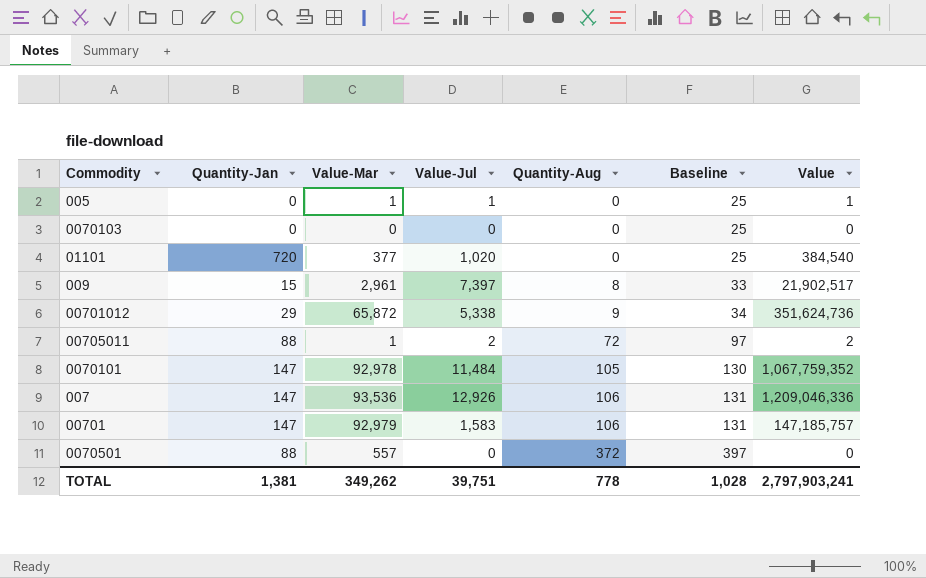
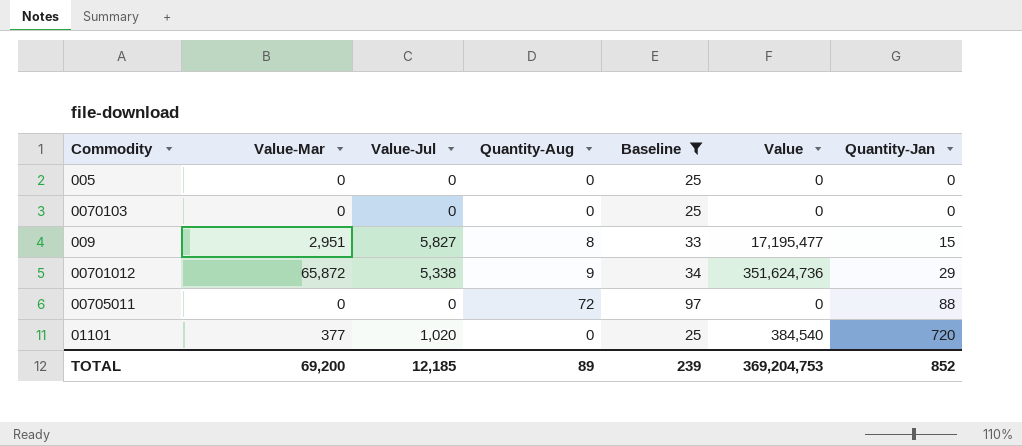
filter: none -> Baseline <= 97
row order: Quantity-Aug ascending -> Quantity-Jan ascending
column Quantity-Jan | position: 2 -> 7
005 | Value-Mar: 1 -> 0
005 | Value-Jul: 1 -> 0
005 | Value: 1 -> 0
009 | Value-Mar: 2,961 -> 2,951
009 | Value-Jul: 7,397 -> 5,827
009 | Value: 21,902,517 -> 17,195,477
00705011 | Value-Mar: 1 -> 0
00705011 | Value-Jul: 2 -> 0
00705011 | Value: 2 -> 0
TOTAL | Value-Mar: 349,262 -> 69,200
TOTAL | Value-Jul: 39,751 -> 12,185
TOTAL | Quantity-Aug: 778 -> 89
TOTAL | Baseline: 1,028 -> 239
TOTAL | Value: 2,797,903,241 -> 369,204,753
TOTAL | Quantity-Jan: 1,381 -> 852

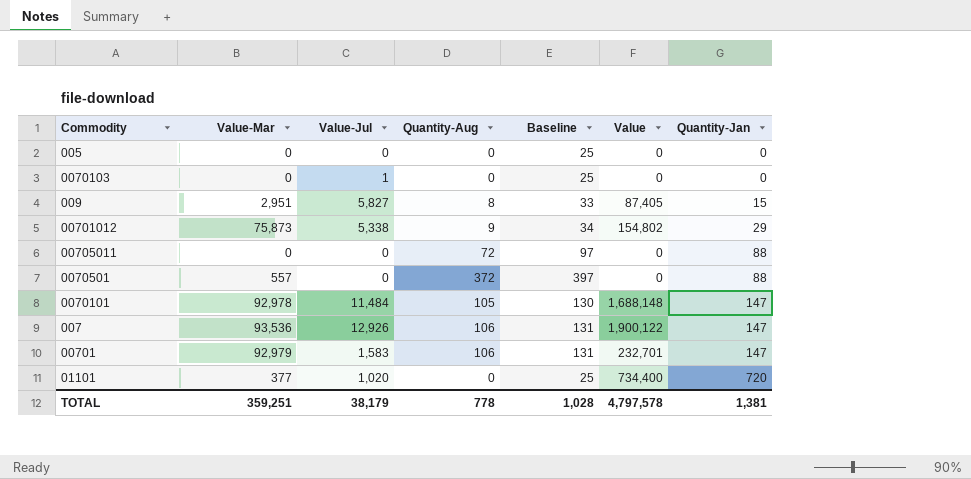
filter: Baseline <= 97 -> none
column Value | formula: [Value-Mar] * [Value-Jul] -> [Value-Jul] * [Quantity-Jan]
0070103 | Value-Jul: 0 -> 1
00701012 | Value-Mar: 65,872 -> 75,873
TOTAL | Value-Mar: 69,200 -> 359,251
TOTAL | Value-Jul: 12,185 -> 38,179
TOTAL | Quantity-Aug: 89 -> 778
TOTAL | Baseline: 239 -> 1,028
TOTAL | Value: 369,204,753 -> 4,797,578
TOTAL | Quantity-Jan: 852 -> 1,381

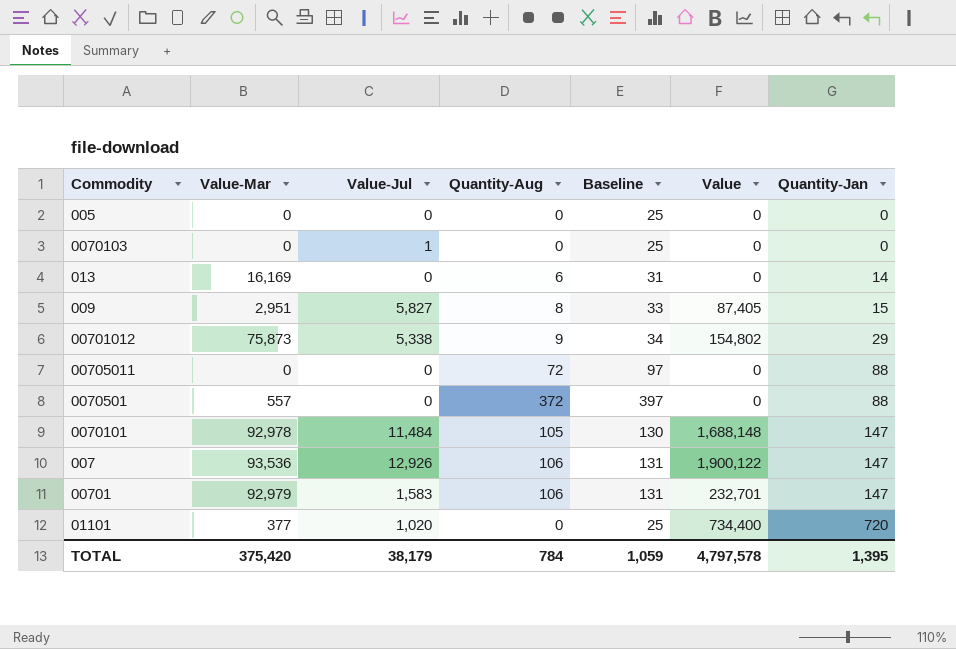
row 013: none -> 16,169 | 0 | 6 | 31 | 0 | 14
TOTAL | Value-Mar: 359,251 -> 375,420
TOTAL | Quantity-Aug: 778 -> 784
TOTAL | Baseline: 1,028 -> 1,059
TOTAL | Quantity-Jan: 1,381 -> 1,395

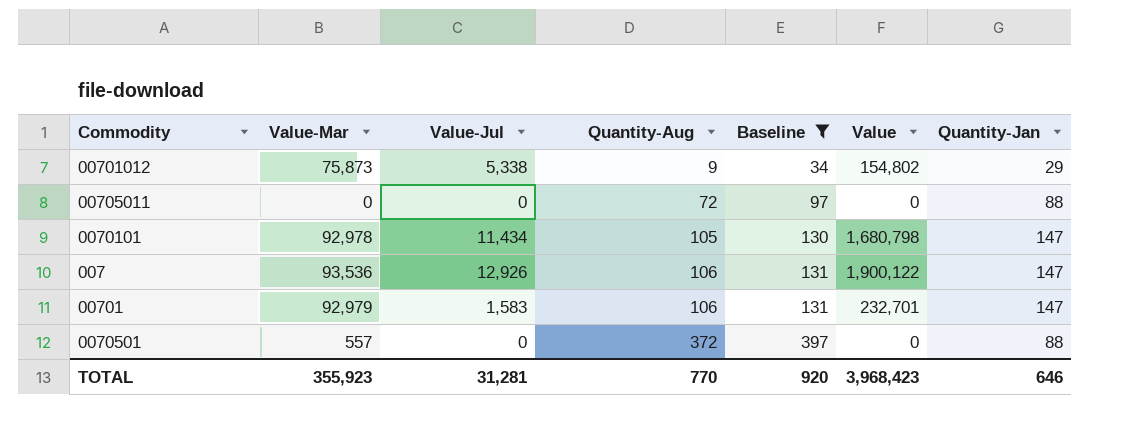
filter: none -> Baseline >= 34
row order: Quantity-Jan ascending -> Quantity-Aug ascending
0070101 | Value-Jul: 11,484 -> 11,434
0070101 | Value: 1,688,148 -> 1,680,798
TOTAL | Value-Mar: 375,420 -> 355,923
TOTAL | Value-Jul: 38,179 -> 31,281
TOTAL | Quantity-Aug: 784 -> 770
TOTAL | Baseline: 1,059 -> 920
TOTAL | Value: 4,797,578 -> 3,968,423
TOTAL | Quantity-Jan: 1,395 -> 646

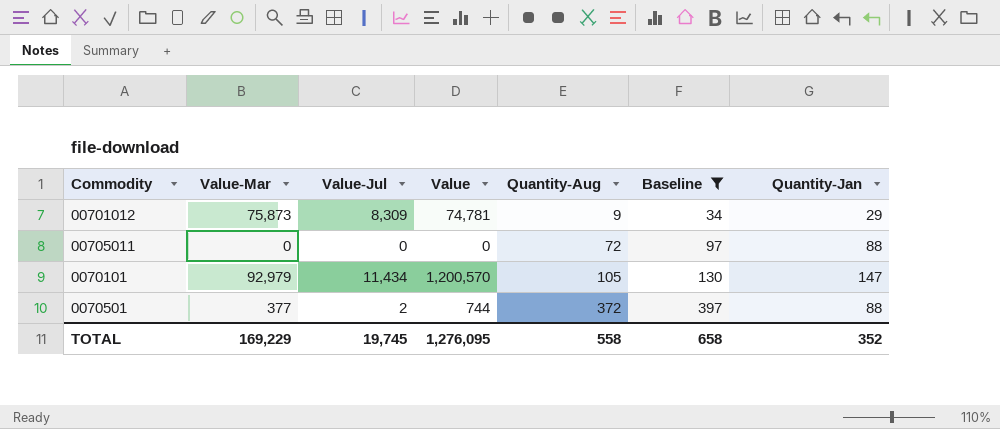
column Value | formula: [Value-Jul] * [Quantity-Jan] -> [Value-Jul] * [Quantity-Aug]
column Value | position: 6 -> 4
row 007: 93,536 | 12,926 | 106 | 131 | 1,900,122 | 147 -> none
row 00701: 92,979 | 1,583 | 106 | 131 | 232,701 | 147 -> none
00701012 | Value-Jul: 5,338 -> 8,309
0070101 | Value-Mar: 92,978 -> 92,979
0070501 | Value-Mar: 557 -> 377
0070501 | Value-Jul: 0 -> 2
TOTAL | Value-Mar: 355,923 -> 169,229
TOTAL | Value-Jul: 31,281 -> 19,745
TOTAL | Value: 3,968,423 -> 1,276,095
TOTAL | Quantity-Aug: 770 -> 558
TOTAL | Baseline: 920 -> 658
TOTAL | Quantity-Jan: 646 -> 352

